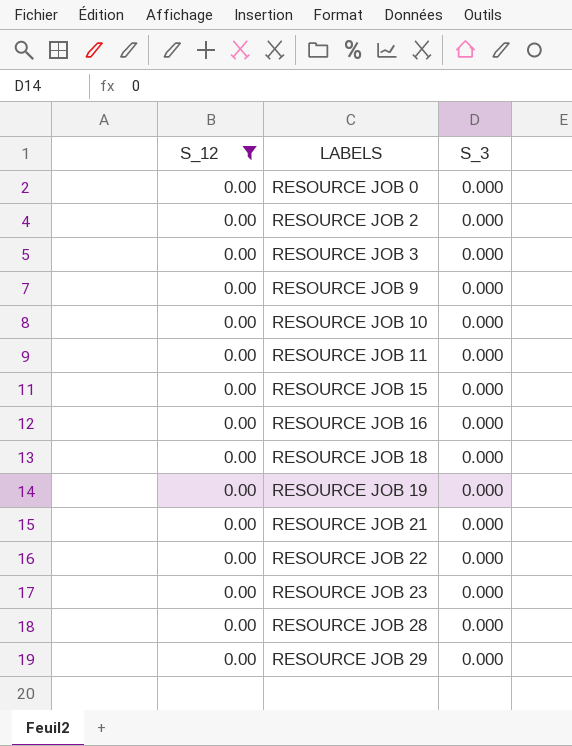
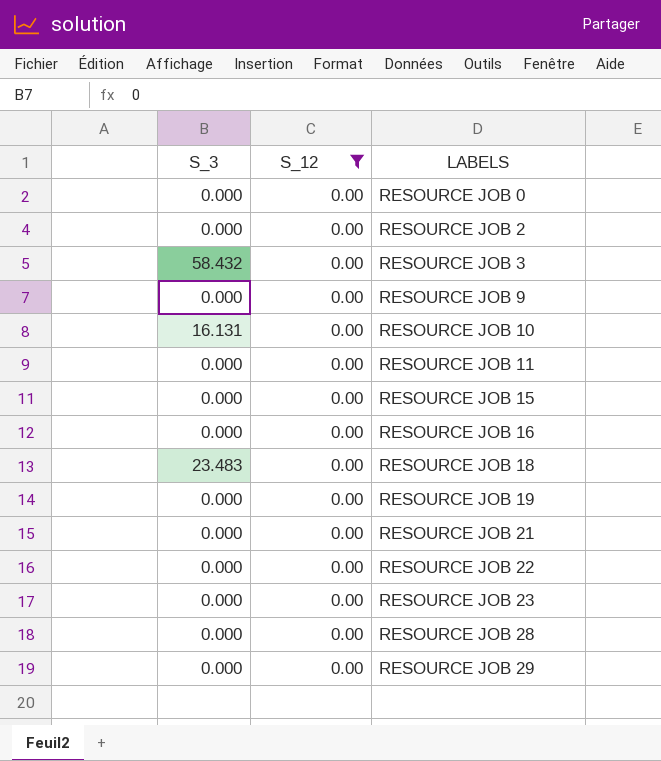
column S_3 | position: 3 -> 1
RESOURCE JOB 3 | S_3: 0.000 -> 58.432
RESOURCE JOB 10 | S_3: 0.000 -> 16.131
RESOURCE JOB 18 | S_3: 0.000 -> 23.483

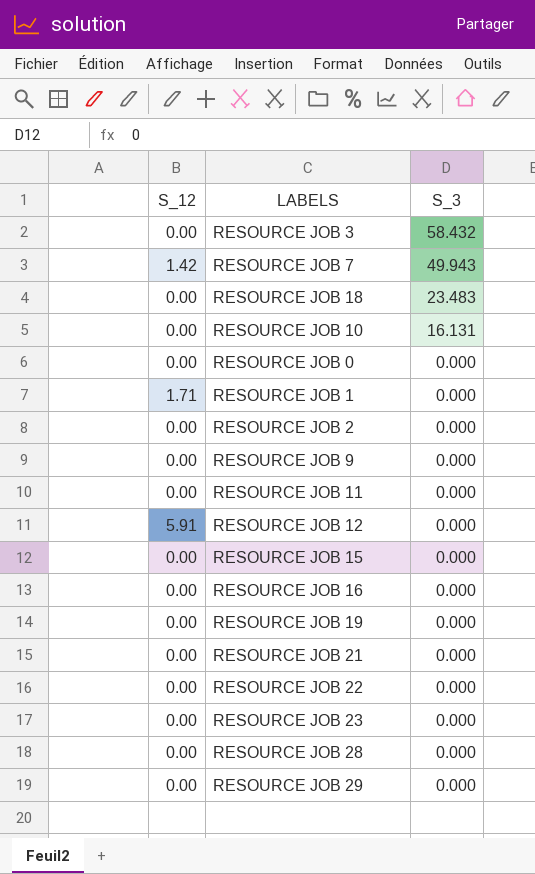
filter: S_12 = 0.00 -> none
row order: LABELS ascending -> S_3 descending
column S_3 | position: 1 -> 3

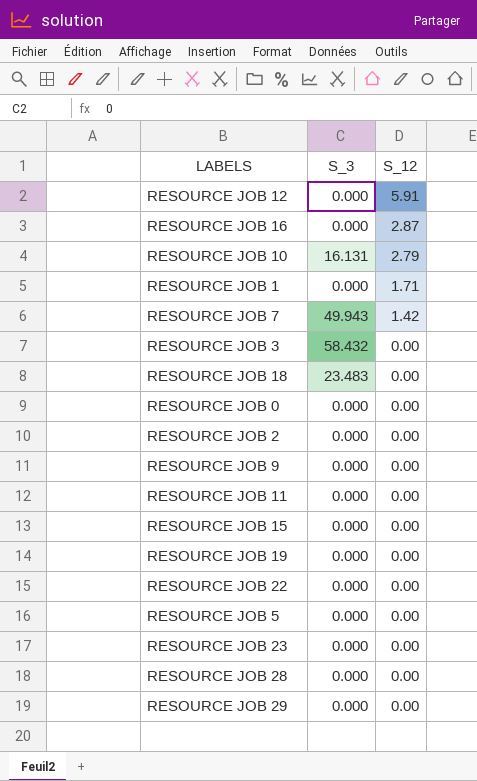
row order: S_3 descending -> S_12 descending
column S_12 | position: 1 -> 3
row RESOURCE JOB 21: 0.00 | 0.000 -> none
RESOURCE JOB 16 | S_12: 0.00 -> 2.87
RESOURCE JOB 10 | S_12: 0.00 -> 2.79
row RESOURCE JOB 5: none -> 0.000 | 0.00

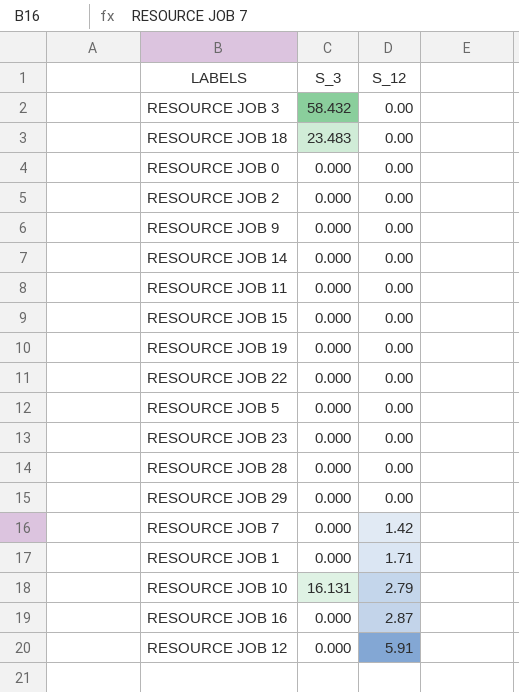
row order: S_12 descending -> S_12 ascending
row RESOURCE JOB 14: none -> 0.000 | 0.00
RESOURCE JOB 7 | S_3: 49.943 -> 0.000

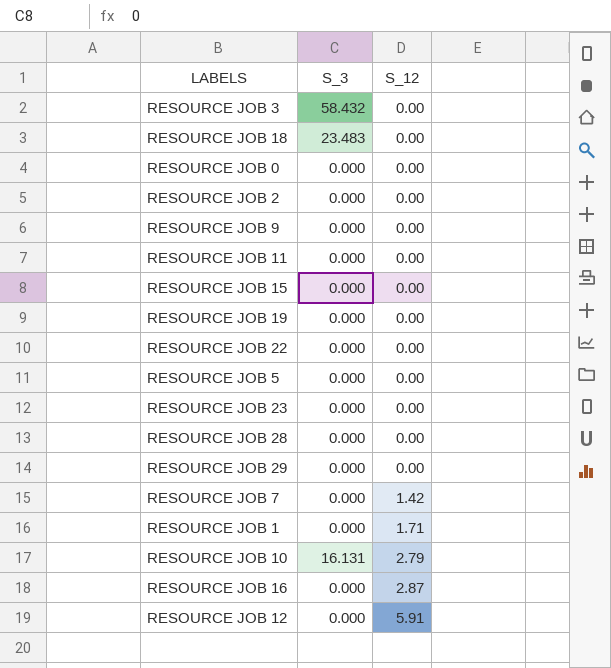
row RESOURCE JOB 14: 0.000 | 0.00 -> none

